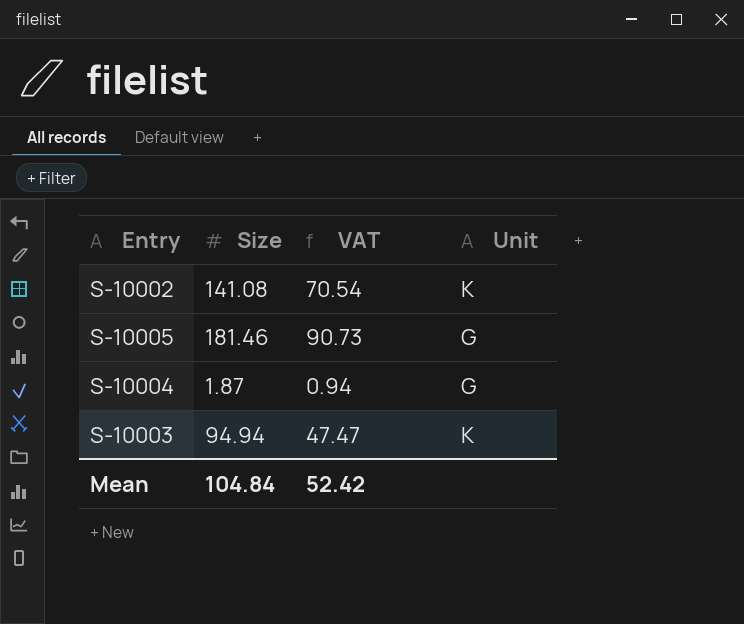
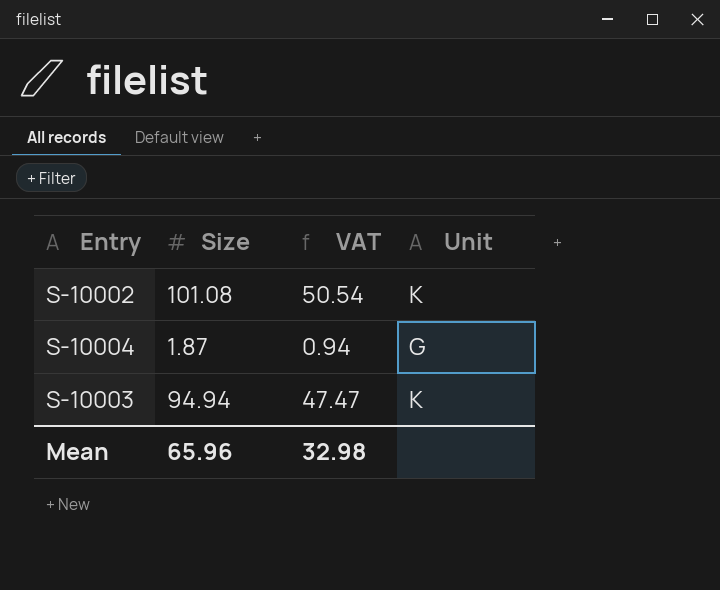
row S-10005: 181.46 | 90.73 | G -> none
S-10002 | Size: 141.08 -> 101.08
S-10002 | VAT: 70.54 -> 50.54
Mean | Size: 104.84 -> 65.96
Mean | VAT: 52.42 -> 32.98

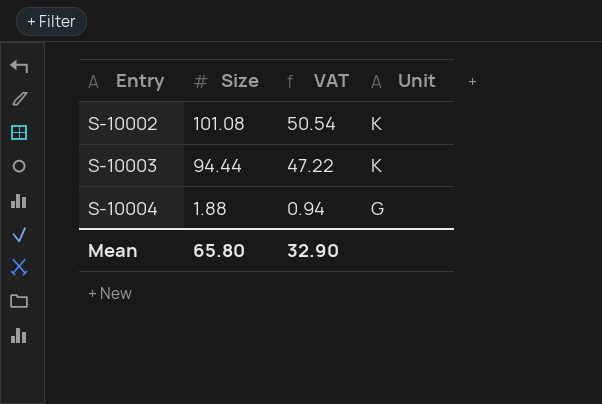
row order: none -> Entry ascending
S-10003 | Size: 94.94 -> 94.44
S-10003 | VAT: 47.47 -> 47.22
S-10004 | Size: 1.87 -> 1.88
Mean | Size: 65.96 -> 65.80
Mean | VAT: 32.98 -> 32.90

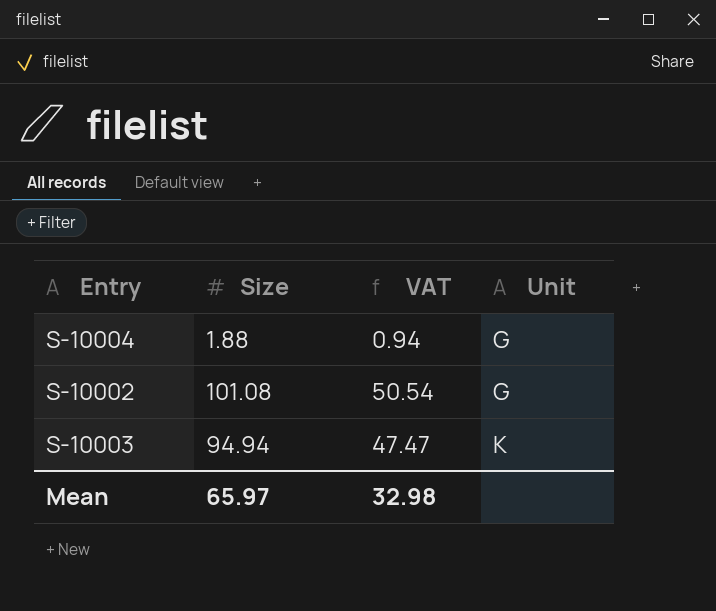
row order: Entry ascending -> Unit ascending
S-10002 | Unit: K -> G
S-10003 | Size: 94.44 -> 94.94
S-10003 | VAT: 47.22 -> 47.47
Mean | Size: 65.80 -> 65.97
Mean | VAT: 32.90 -> 32.98

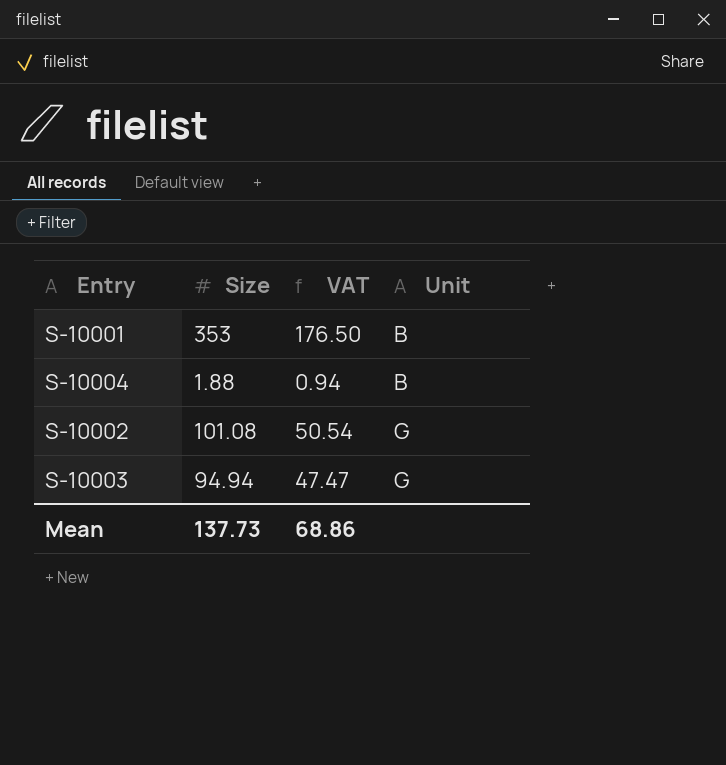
row S-10001: none -> 353 | 176.50 | B
S-10004 | Unit: G -> B
S-10003 | Unit: K -> G
Mean | Size: 65.97 -> 137.73
Mean | VAT: 32.98 -> 68.86

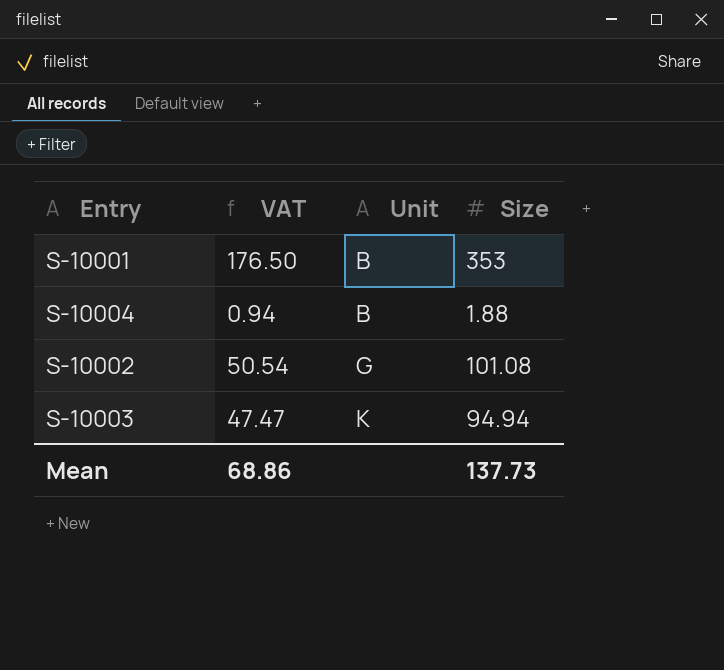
column Size | position: 2 -> 4
S-10003 | Unit: G -> K

